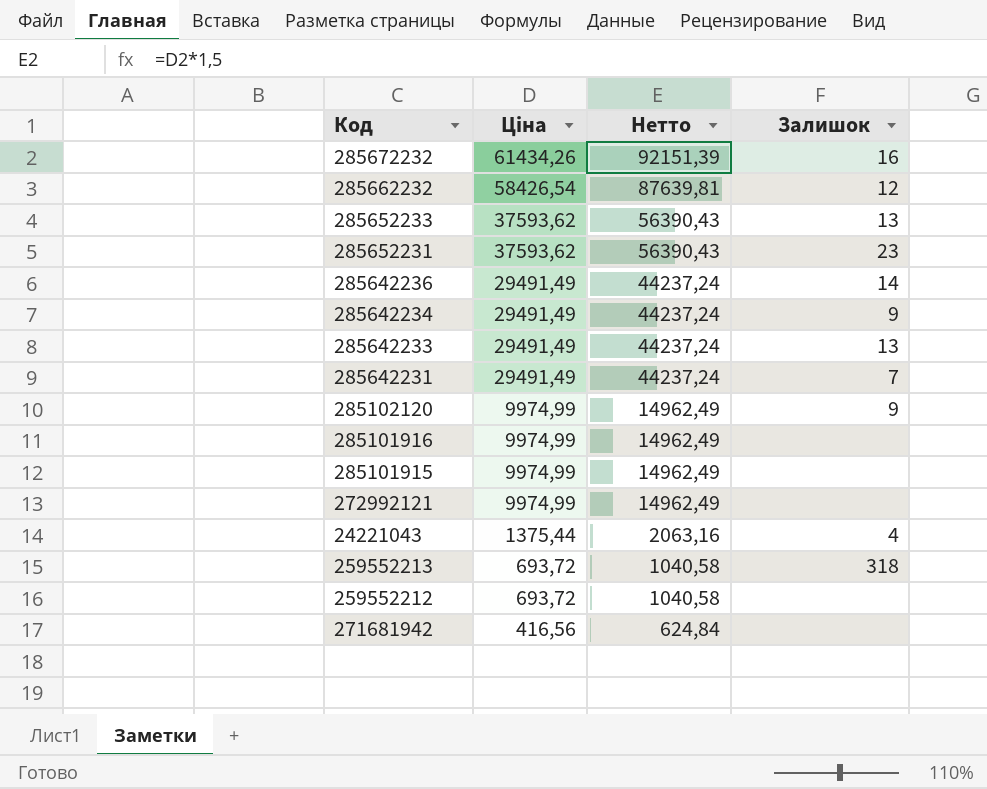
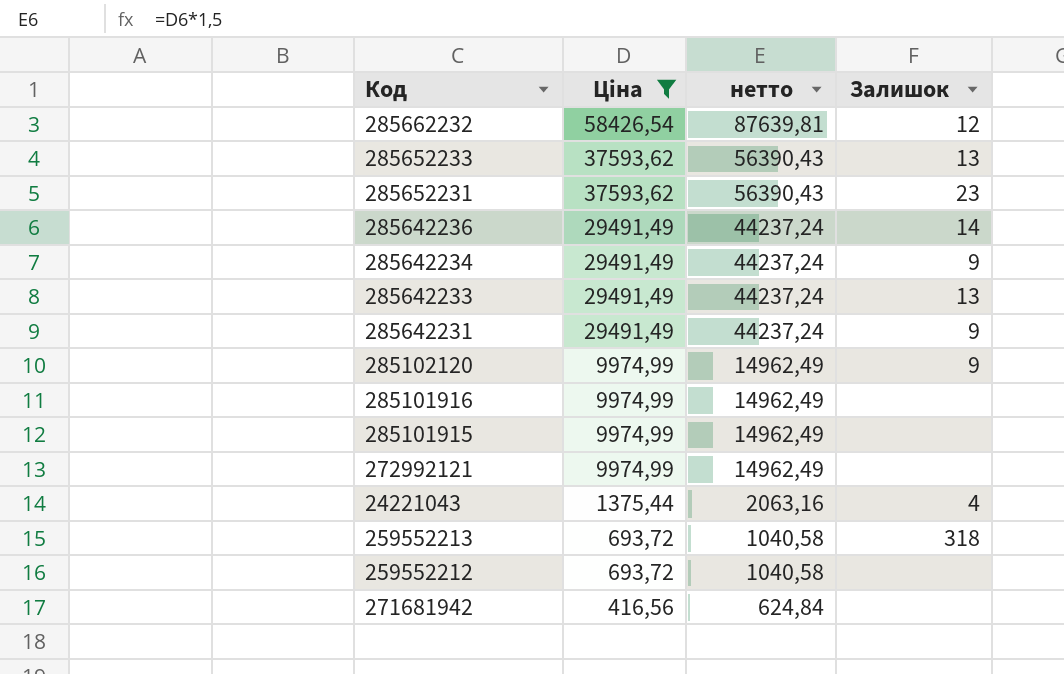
filter: none -> Ціна != 61434,26
column name: Нетто -> нетто
285642231 | Залишок: 7 -> 9

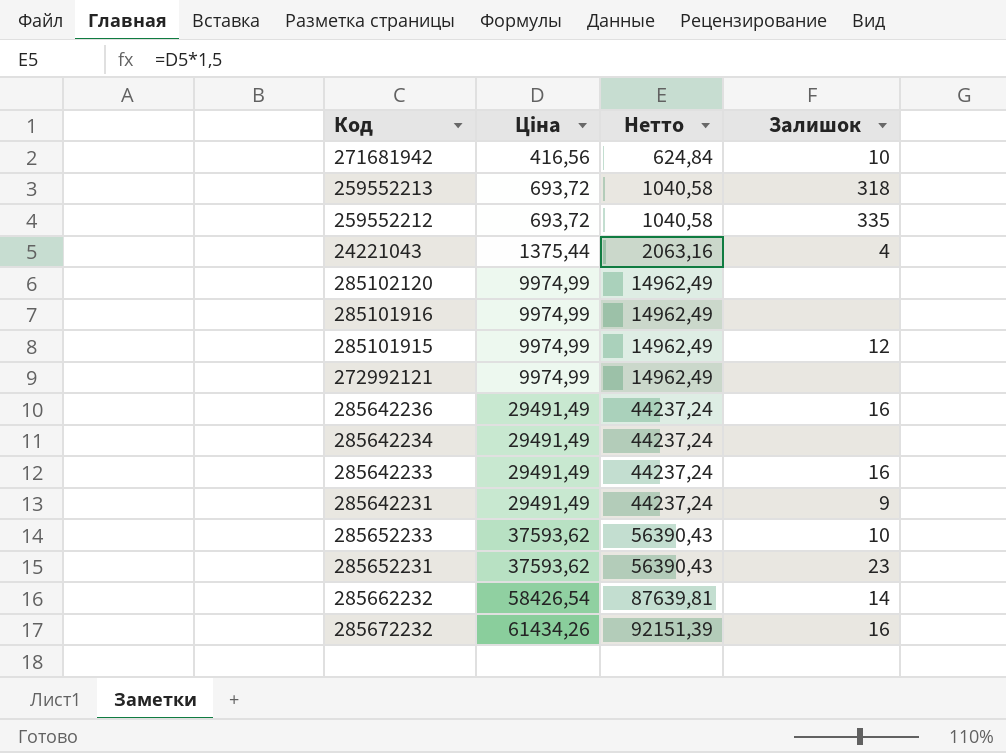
filter: Ціна != 61434,26 -> none
row order: Ціна descending -> Ціна ascending
column name: нетто -> Нетто
271681942 | Залишок: none -> 10
259552212 | Залишок: none -> 335
285102120 | Залишок: 9 -> none
285101915 | Залишок: none -> 12
285642236 | Залишок: 14 -> 16
285642234 | Залишок: 9 -> none
285642233 | Залишок: 13 -> 16
285652233 | Залишок: 13 -> 10
285662232 | Залишок: 12 -> 14

